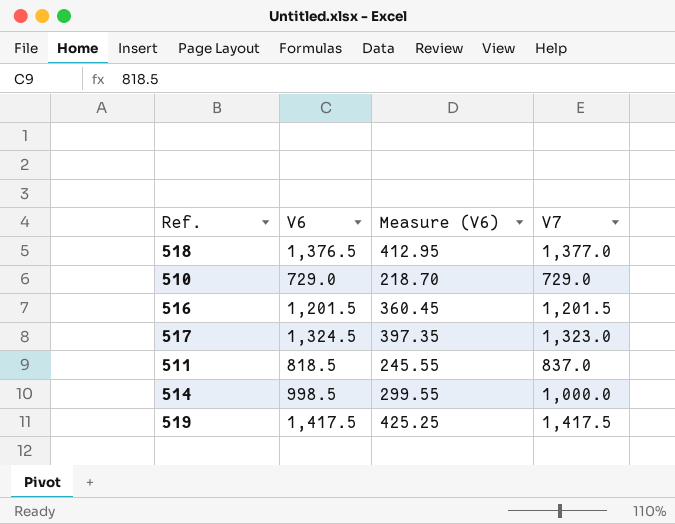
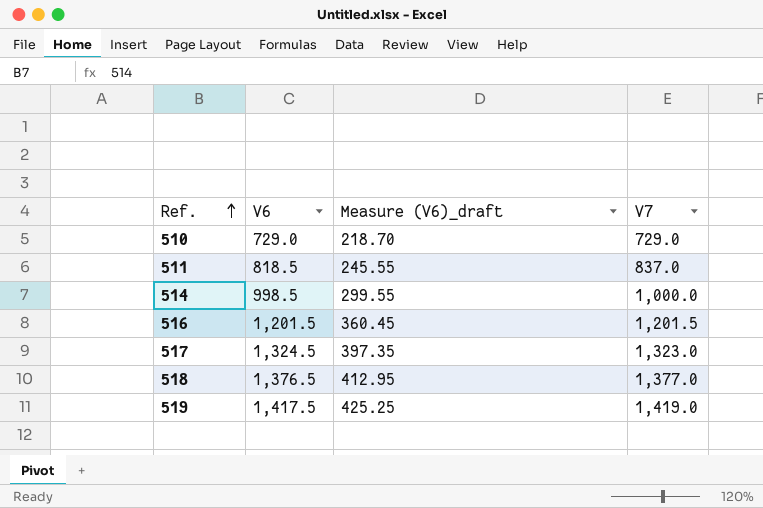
row order: none -> Ref. ascending
column name: Measure (V6) -> Measure (V6)_draft
519 | V7: 1,417.5 -> 1,419.0

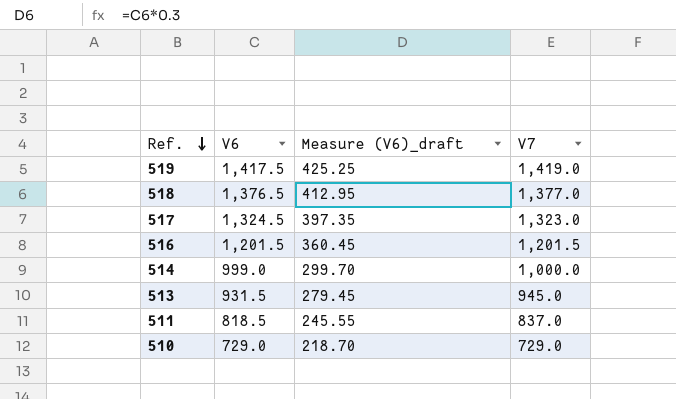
row order: Ref. ascending -> Ref. descending
514 | V6: 998.5 -> 999.0
514 | Measure (V6)_draft: 299.55 -> 299.70
row 513: none -> 931.5 | 279.45 | 945.0

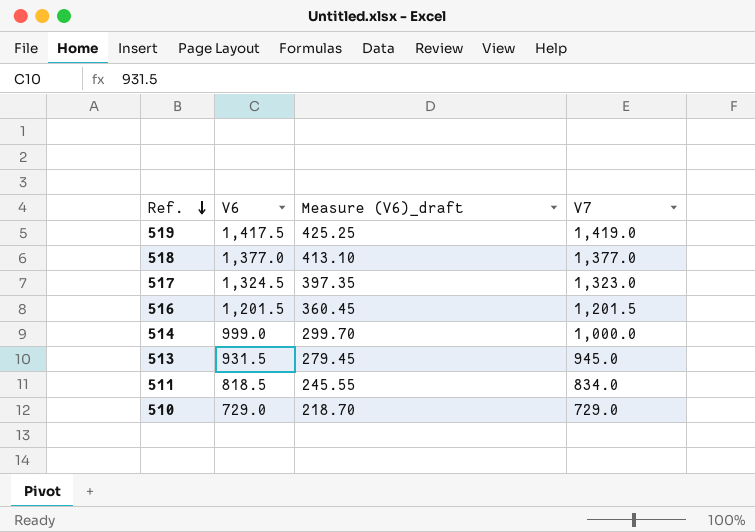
518 | V6: 1,376.5 -> 1,377.0
518 | Measure (V6)_draft: 412.95 -> 413.10
511 | V7: 837.0 -> 834.0

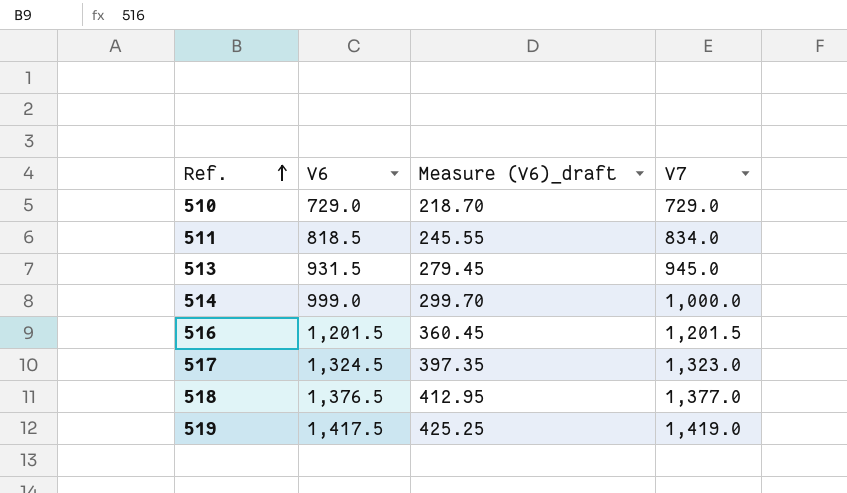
row order: Ref. descending -> Ref. ascending
518 | V6: 1,377.0 -> 1,376.5
518 | Measure (V6)_draft: 413.10 -> 412.95

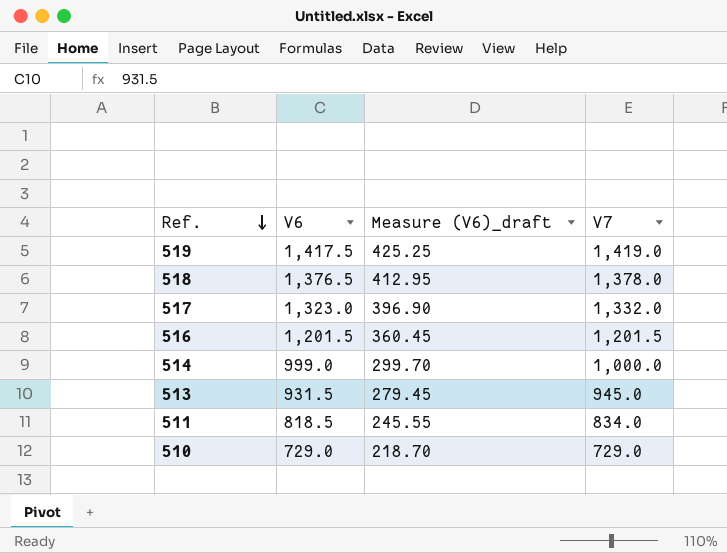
row order: Ref. ascending -> Ref. descending
518 | V7: 1,377.0 -> 1,378.0
517 | V6: 1,324.5 -> 1,323.0
517 | Measure (V6)_draft: 397.35 -> 396.90
517 | V7: 1,323.0 -> 1,332.0

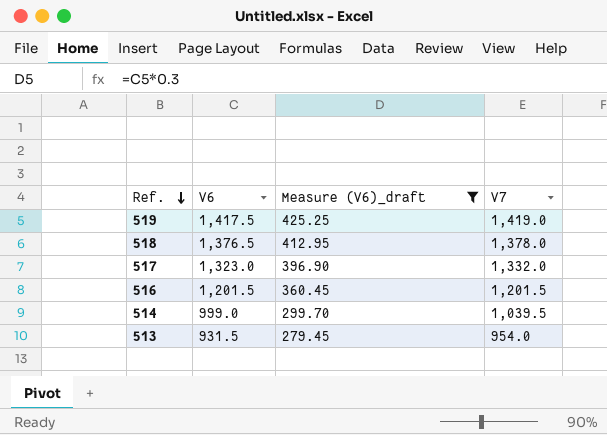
filter: none -> Measure (V6)_draft >= 279.45
514 | V7: 1,000.0 -> 1,039.5
513 | V7: 945.0 -> 954.0

